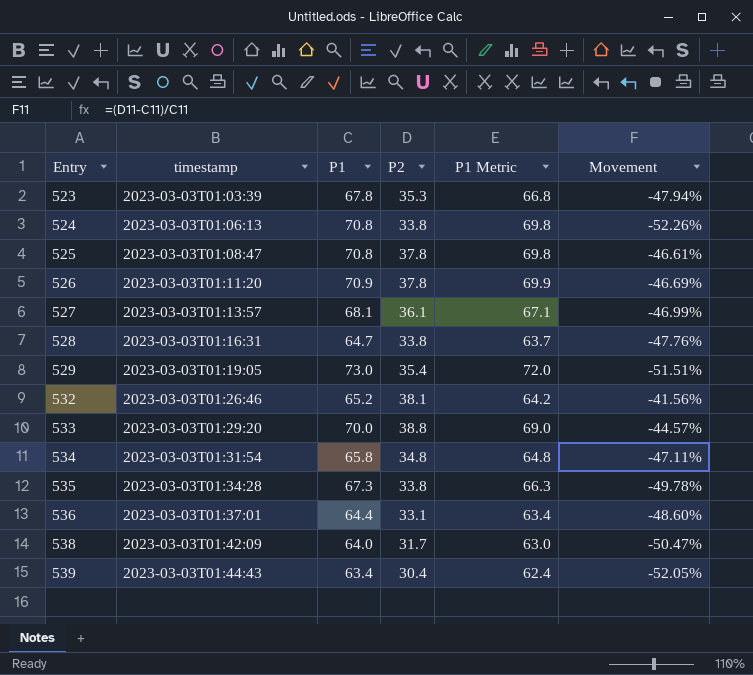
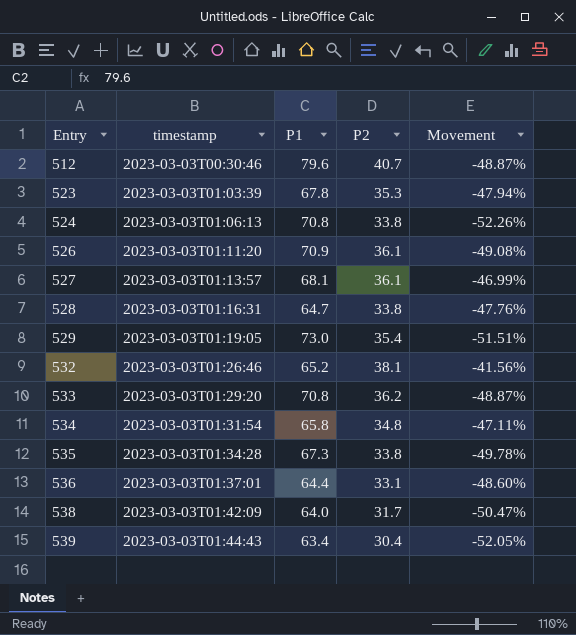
column P1 Metric | formula: [P1] - 1 -> none
row 525: 2023-03-03T01:08:47 | 70.8 | 37.8 | 69.8 | -46.61% -> none
row 512: none -> 2023-03-03T00:30:46 | 79.6 | 40.7 | -48.87%
526 | P2: 37.8 -> 36.1
526 | Movement: -46.69% -> -49.08%
533 | P1: 70.0 -> 70.8
533 | P2: 38.8 -> 36.2
533 | Movement: -44.57% -> -48.87%

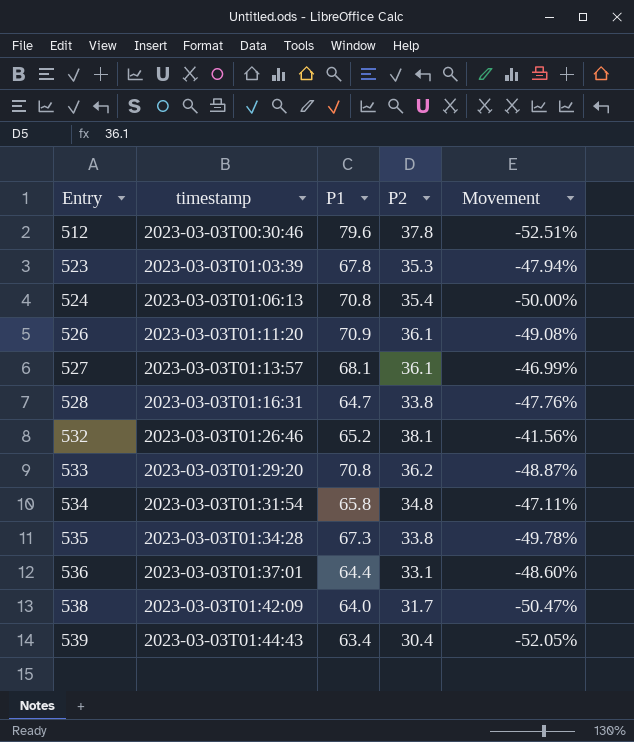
row 529: 2023-03-03T01:19:05 | 73.0 | 35.4 | -51.51% -> none
512 | P2: 40.7 -> 37.8
512 | Movement: -48.87% -> -52.51%
524 | P2: 33.8 -> 35.4
524 | Movement: -52.26% -> -50.00%

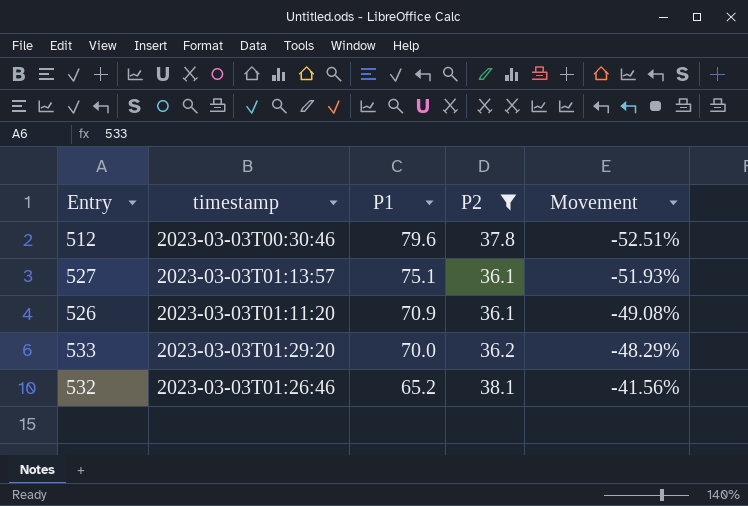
filter: none -> P2 >= 36.1
row order: Entry ascending -> P1 descending
527 | P1: 68.1 -> 75.1
527 | Movement: -46.99% -> -51.93%
533 | P1: 70.8 -> 70.0
533 | Movement: -48.87% -> -48.29%

